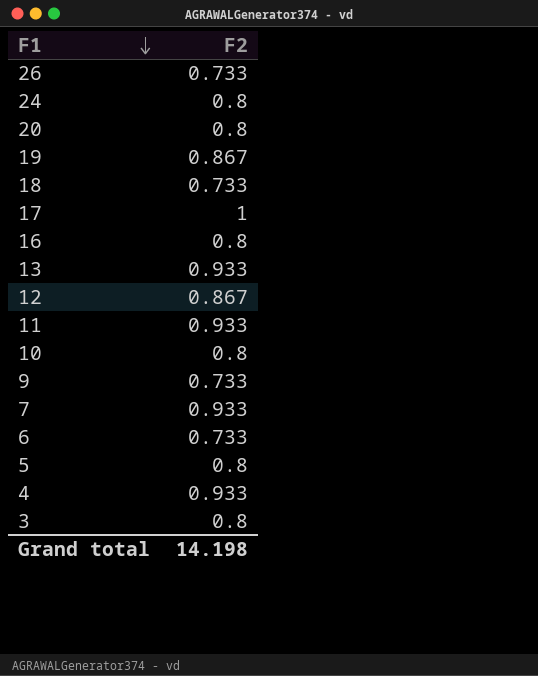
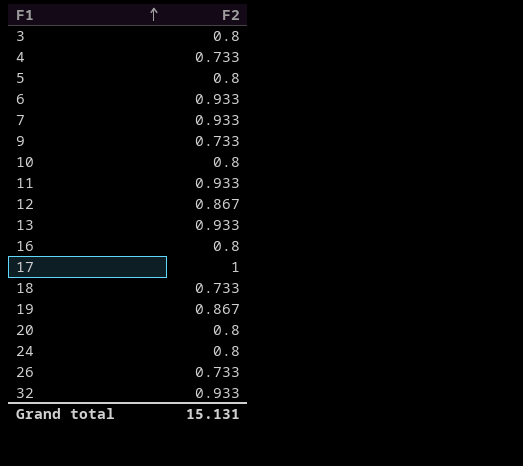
row order: F1 descending -> F1 ascending
4 | F2: 0.933 -> 0.733
6 | F2: 0.733 -> 0.933
row 32: none -> 0.933
Grand total | F2: 14.198 -> 15.131

